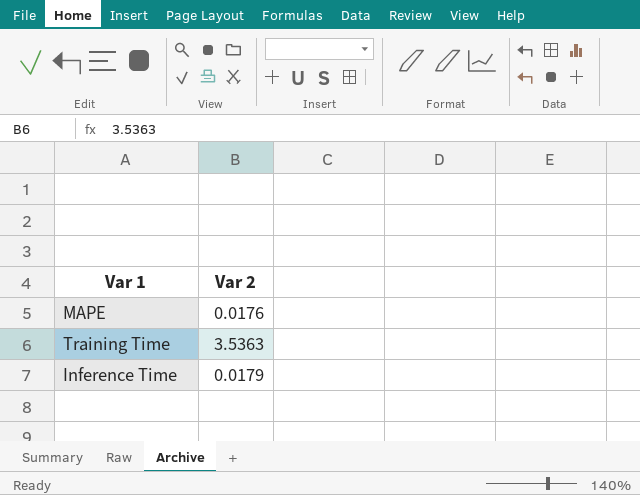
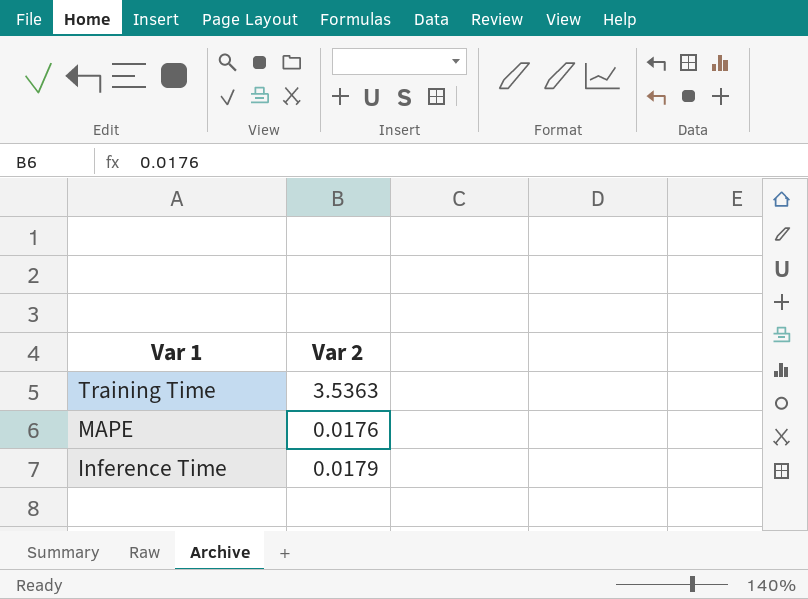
row order: none -> Var 1 descending

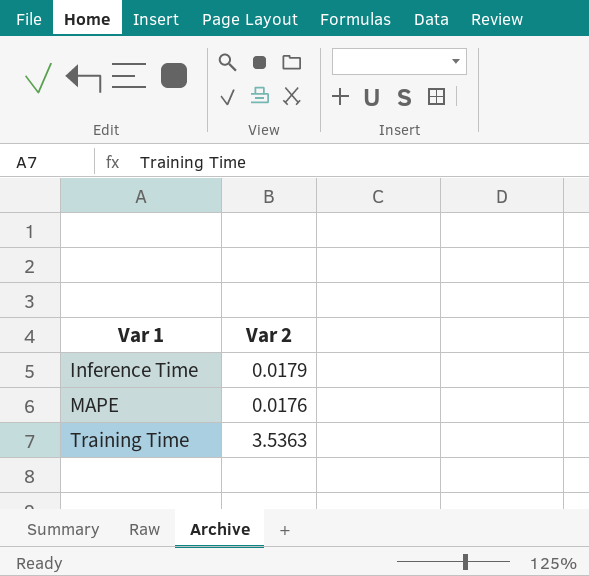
row order: Var 1 descending -> Var 1 ascending

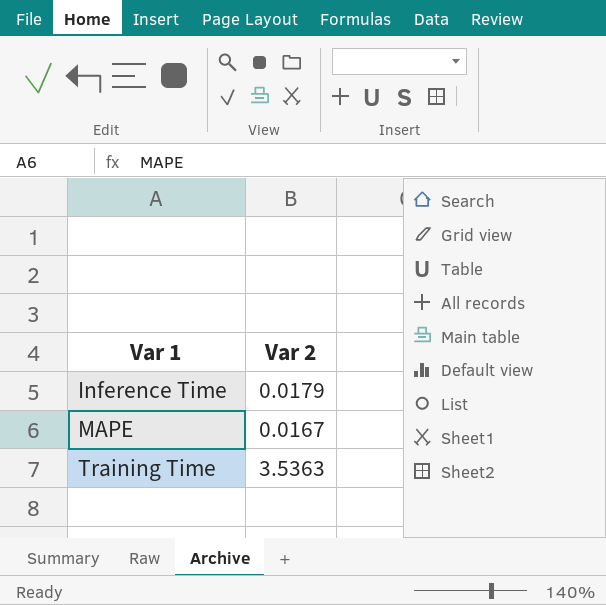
MAPE | Var 2: 0.0176 -> 0.0167

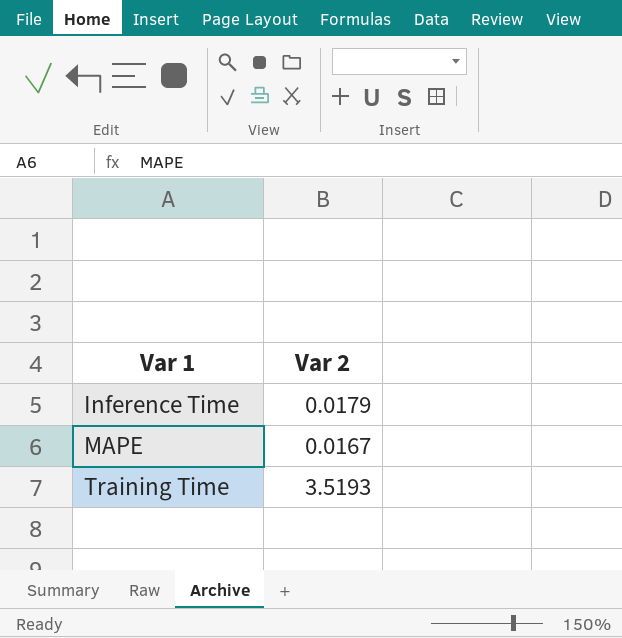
Training Time | Var 2: 3.5363 -> 3.5193

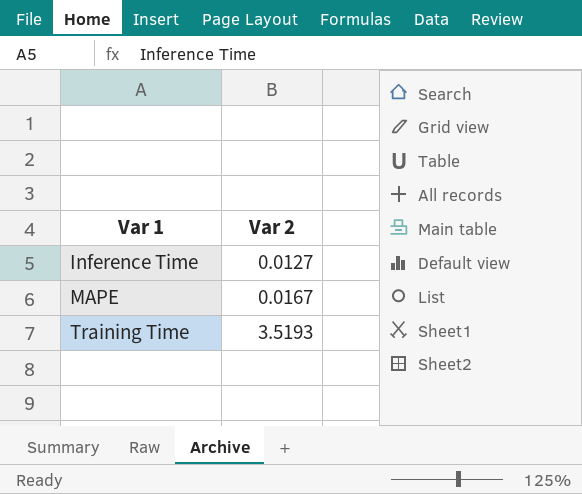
Inference Time | Var 2: 0.0179 -> 0.0127

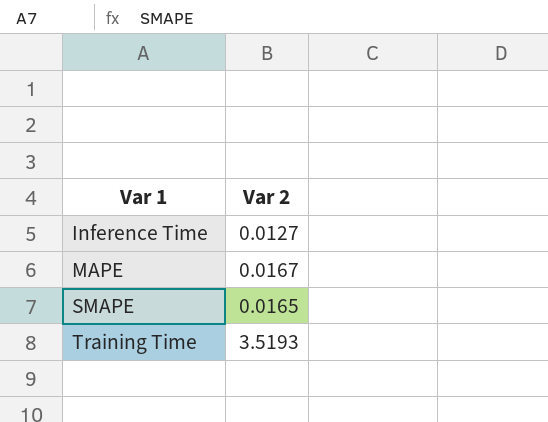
row SMAPE: none -> 0.0165

